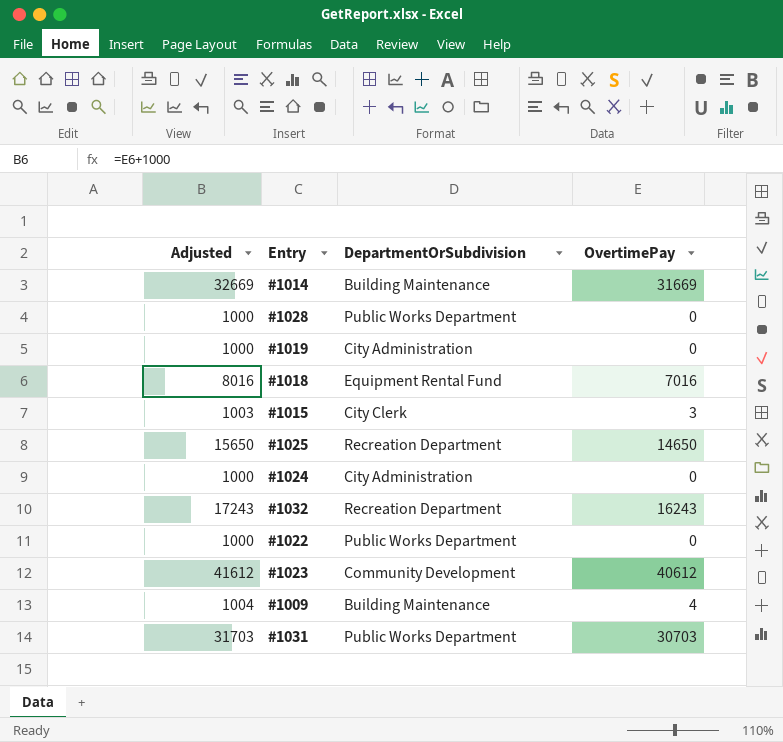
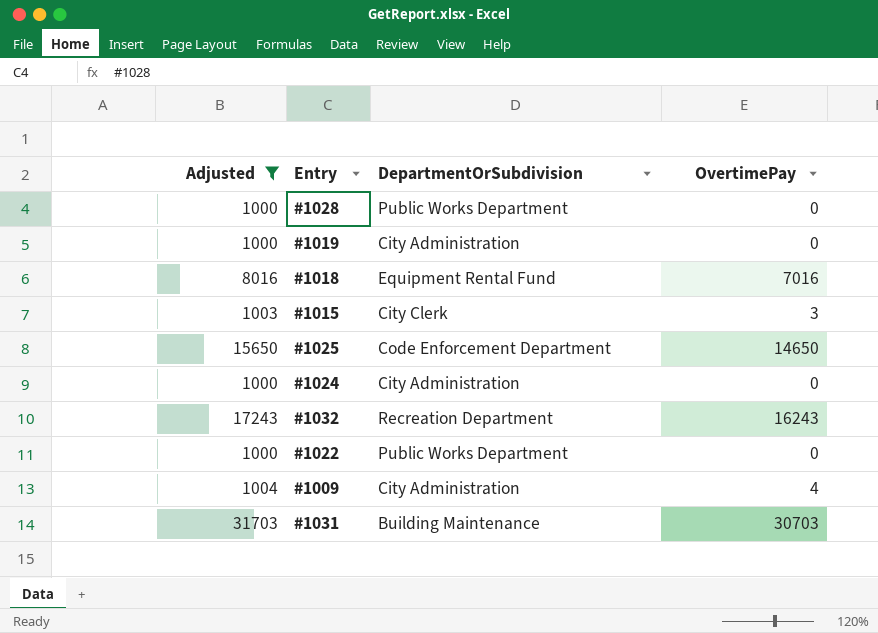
filter: none -> Adjusted <= 31703
#1025 | DepartmentOrSubdivision: Recreation Department -> Code Enforcement Department
#1009 | DepartmentOrSubdivision: Building Maintenance -> City Administration
#1031 | DepartmentOrSubdivision: Public Works Department -> Building Maintenance

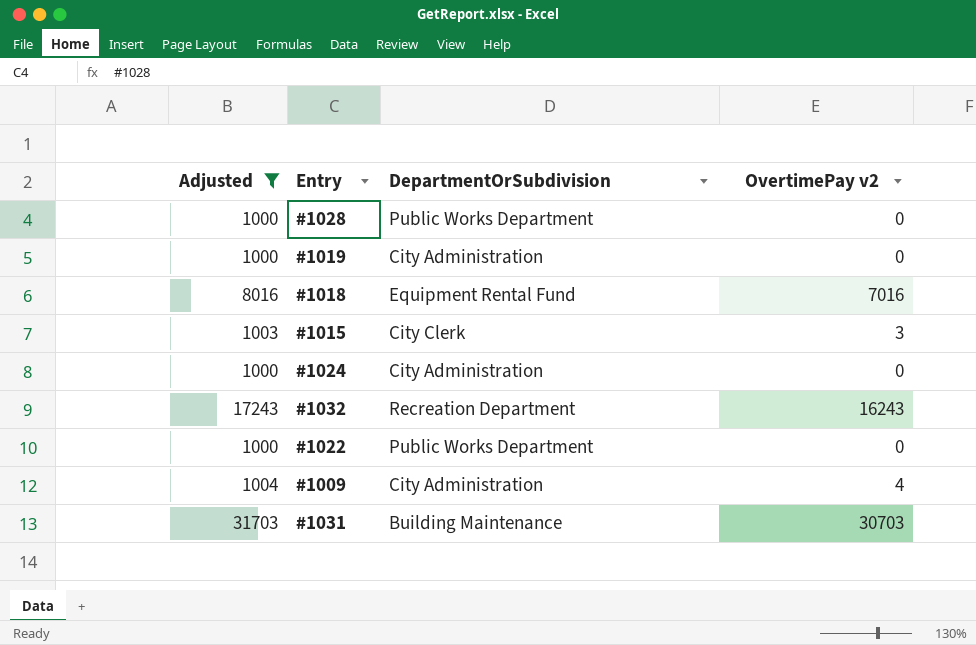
column name: OvertimePay -> OvertimePay v2
row #1025: 15650 | Code Enforcement Department | 14650 -> none

